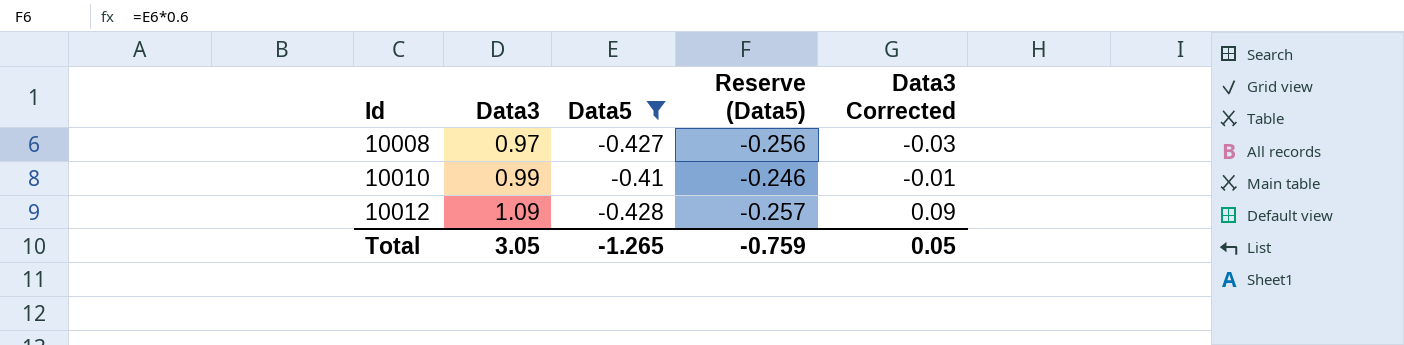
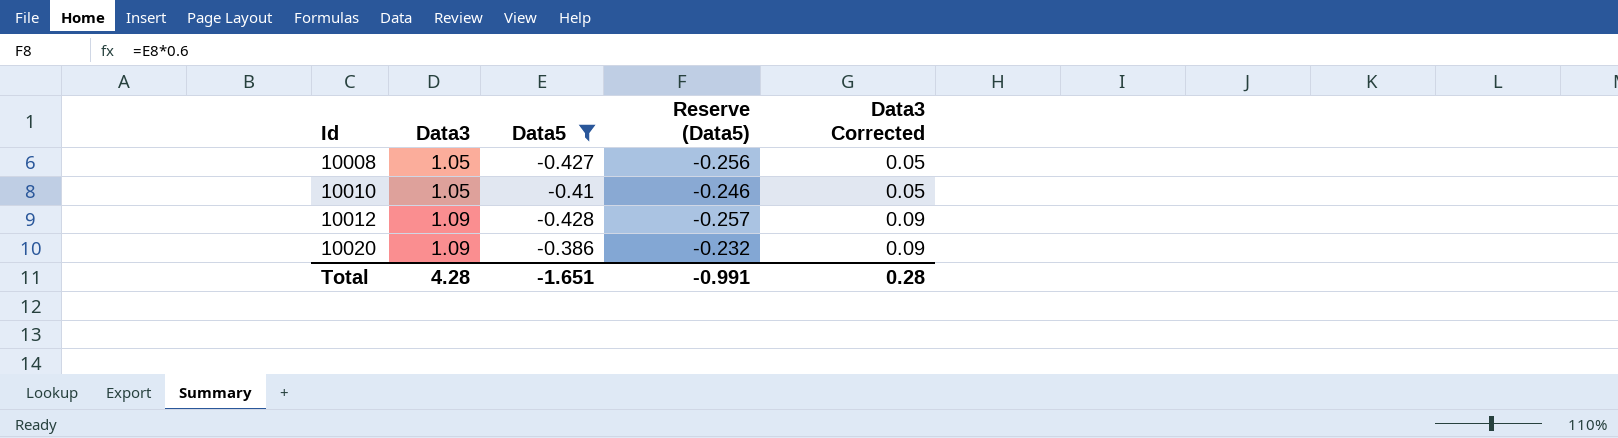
10008 | Data3: 0.97 -> 1.05
10008 | Data3 Corrected: -0.03 -> 0.05
10010 | Data3: 0.99 -> 1.05
10010 | Data3 Corrected: -0.01 -> 0.05
row 10020: none -> 1.09 | -0.386 | -0.232 | 0.09
Total | Data3: 3.05 -> 4.28
Total | Data5: -1.265 -> -1.651
Total | Reserve (Data5): -0.759 -> -0.991
Total | Data3 Corrected: 0.05 -> 0.28

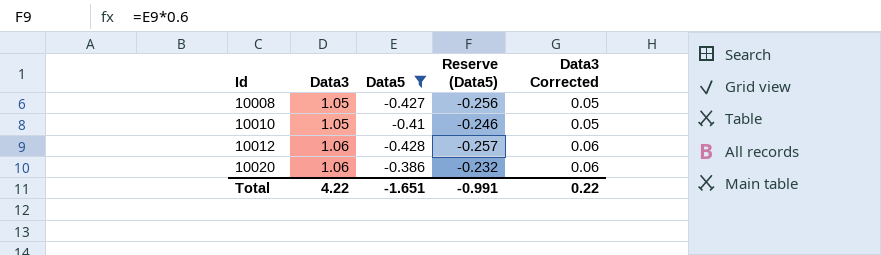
10012 | Data3: 1.09 -> 1.06
10012 | Data3 Corrected: 0.09 -> 0.06
10020 | Data3: 1.09 -> 1.06
10020 | Data3 Corrected: 0.09 -> 0.06
Total | Data3: 4.28 -> 4.22
Total | Data3 Corrected: 0.28 -> 0.22

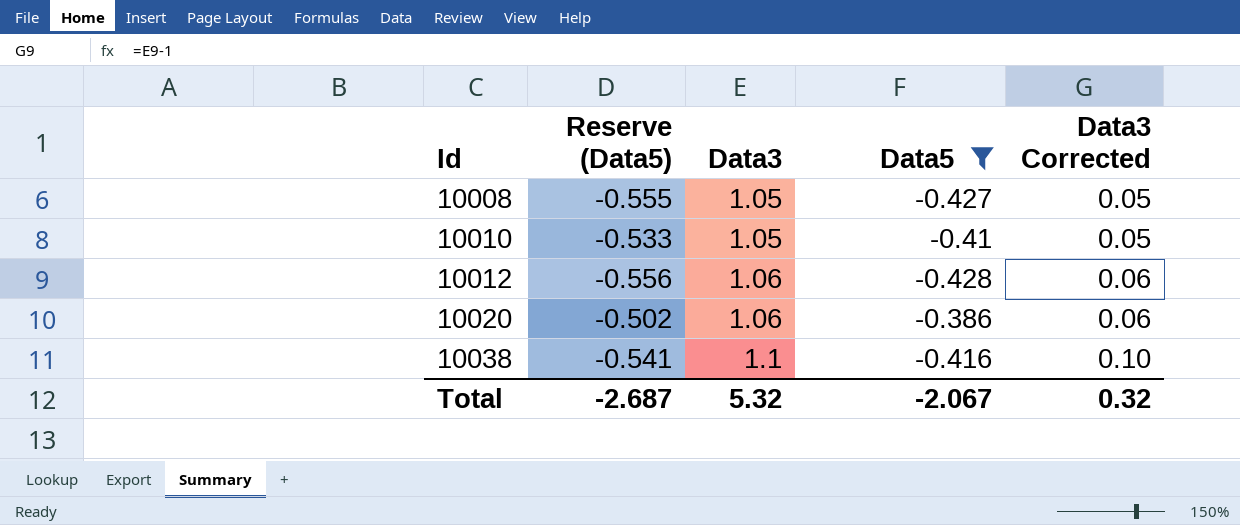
column Reserve (Data5) | formula: [Data5] * 0.6 -> [Data5] * 1.3
column Reserve (Data5) | position: 4 -> 2
row 10038: none -> -0.541 | 1.1 | -0.416 | 0.10
Total | Reserve (Data5): -0.991 -> -2.687
Total | Data3: 4.22 -> 5.32
Total | Data5: -1.651 -> -2.067
Total | Data3 Corrected: 0.22 -> 0.32

